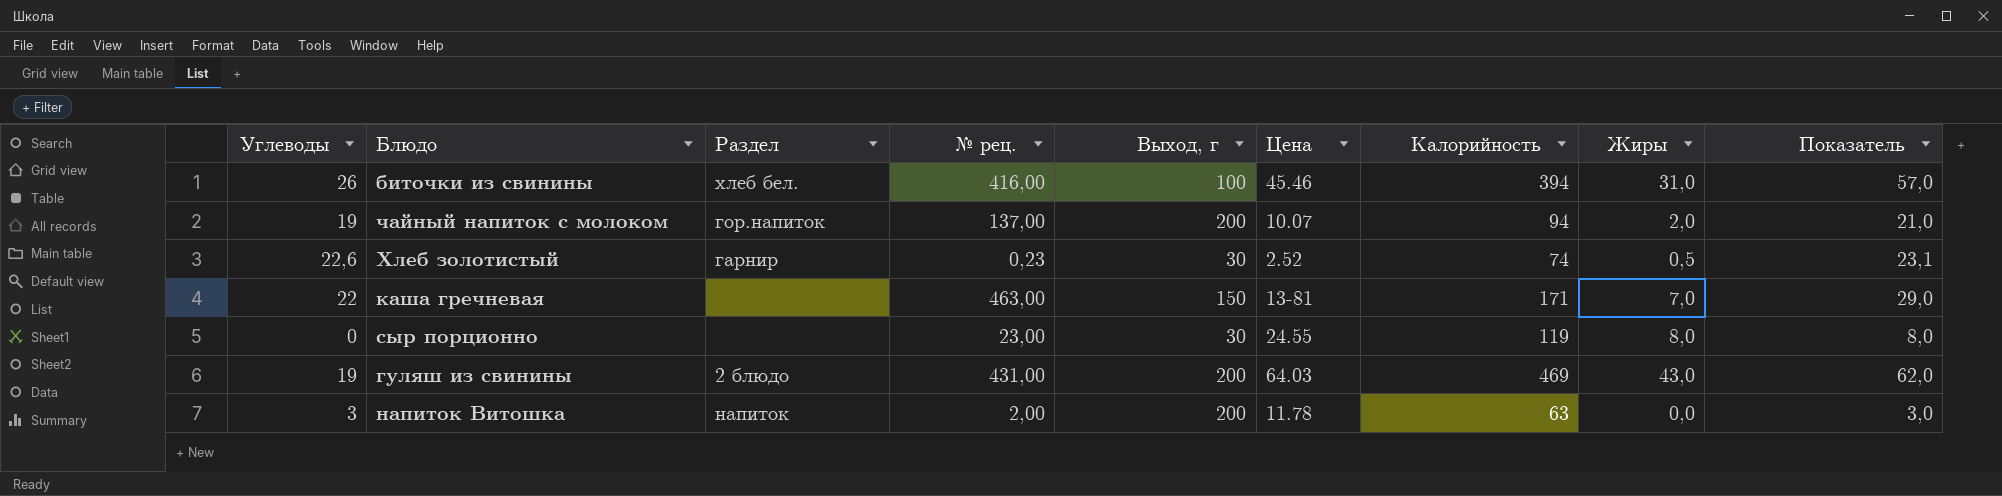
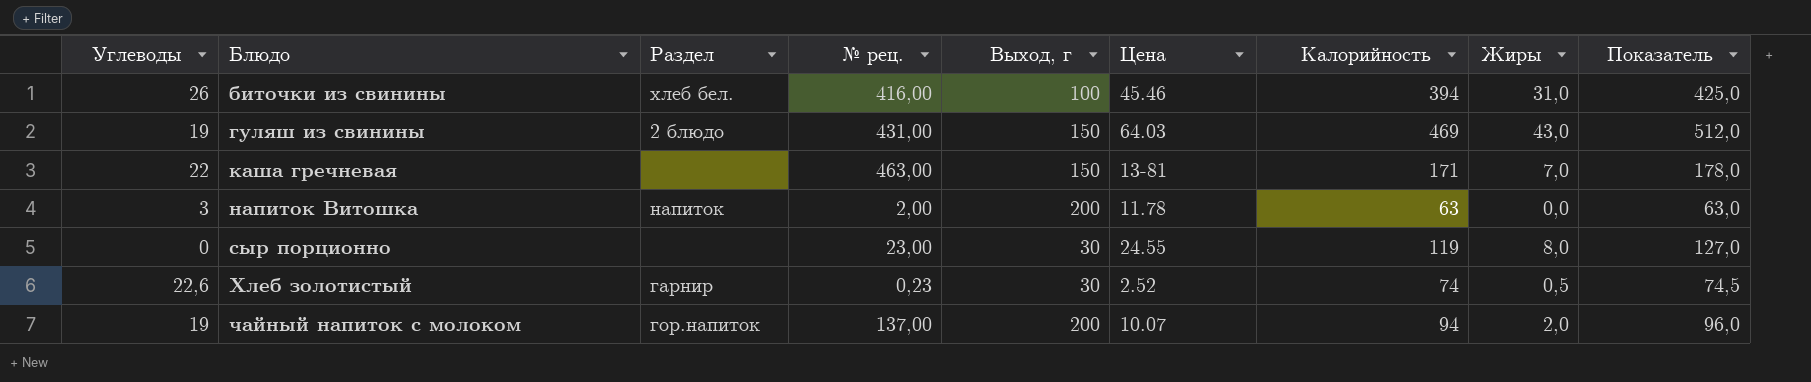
row order: none -> Блюдо ascending
column Показатель | formula: [Углеводы] + [Жиры] -> [Калорийность] + [Жиры]
гуляш из свинины | Выход, г: 200 -> 150

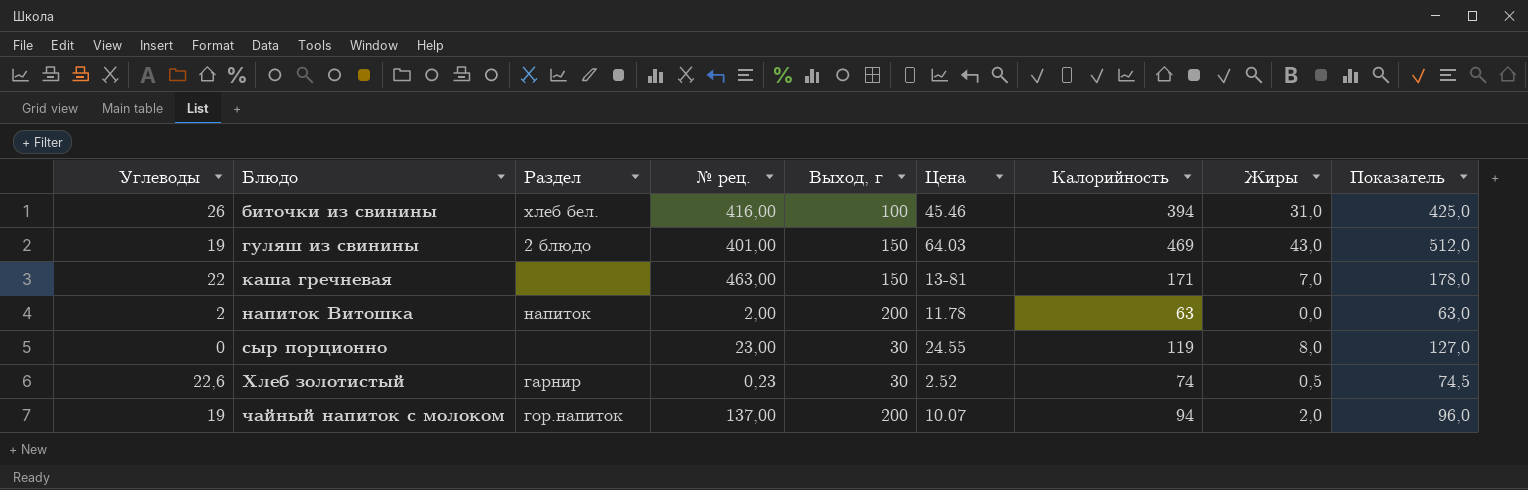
гуляш из свинины | № рец.: 431,00 -> 401,00
напиток Витошка | Углеводы: 3 -> 2

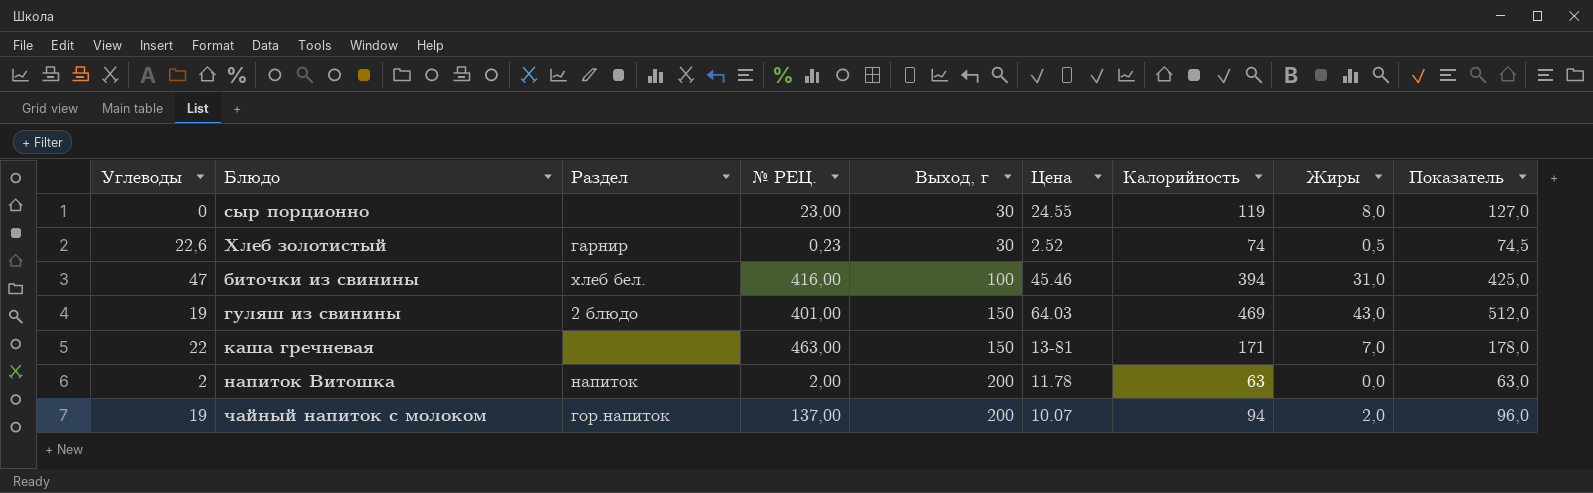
row order: Блюдо ascending -> Выход, г ascending
column name: № рец. -> № РЕЦ.
биточки из свинины | Углеводы: 26 -> 47

